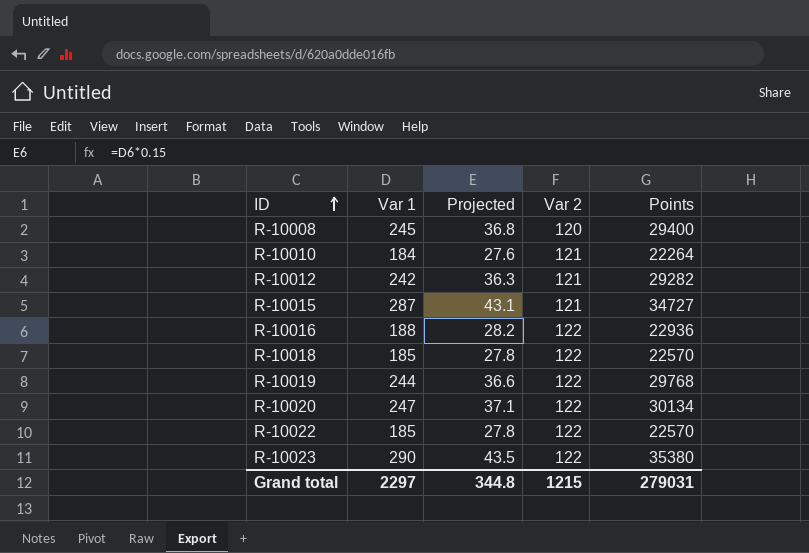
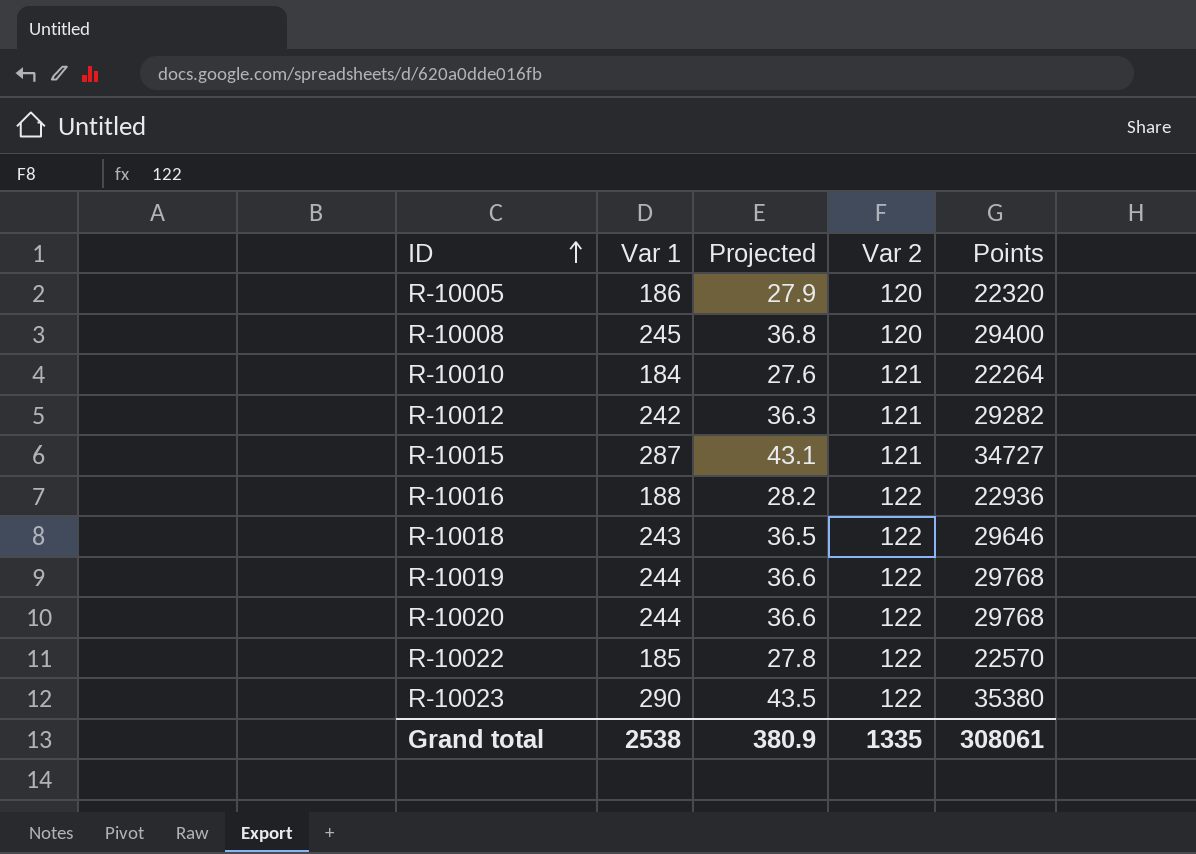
row R-10005: none -> 186 | 27.9 | 120 | 22320
R-10018 | Var 1: 185 -> 243
R-10018 | Projected: 27.8 -> 36.5
R-10018 | Points: 22570 -> 29646
R-10020 | Var 1: 247 -> 244
R-10020 | Projected: 37.1 -> 36.6
R-10020 | Points: 30134 -> 29768
Grand total | Var 1: 2297 -> 2538
Grand total | Projected: 344.8 -> 380.9
Grand total | Var 2: 1215 -> 1335
Grand total | Points: 279031 -> 308061

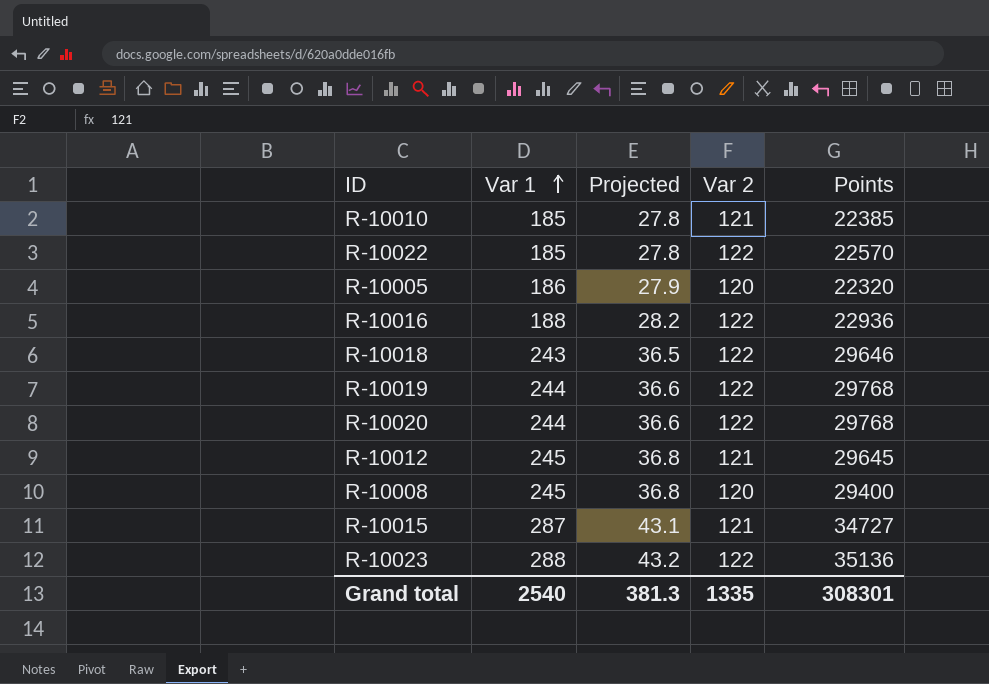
row order: ID ascending -> Var 1 ascending
R-10010 | Var 1: 184 -> 185
R-10010 | Projected: 27.6 -> 27.8
R-10010 | Points: 22264 -> 22385
R-10012 | Var 1: 242 -> 245
R-10012 | Projected: 36.3 -> 36.8
R-10012 | Points: 29282 -> 29645
R-10023 | Var 1: 290 -> 288
R-10023 | Projected: 43.5 -> 43.2
R-10023 | Points: 35380 -> 35136
Grand total | Var 1: 2538 -> 2540
Grand total | Projected: 380.9 -> 381.3
Grand total | Points: 308061 -> 308301

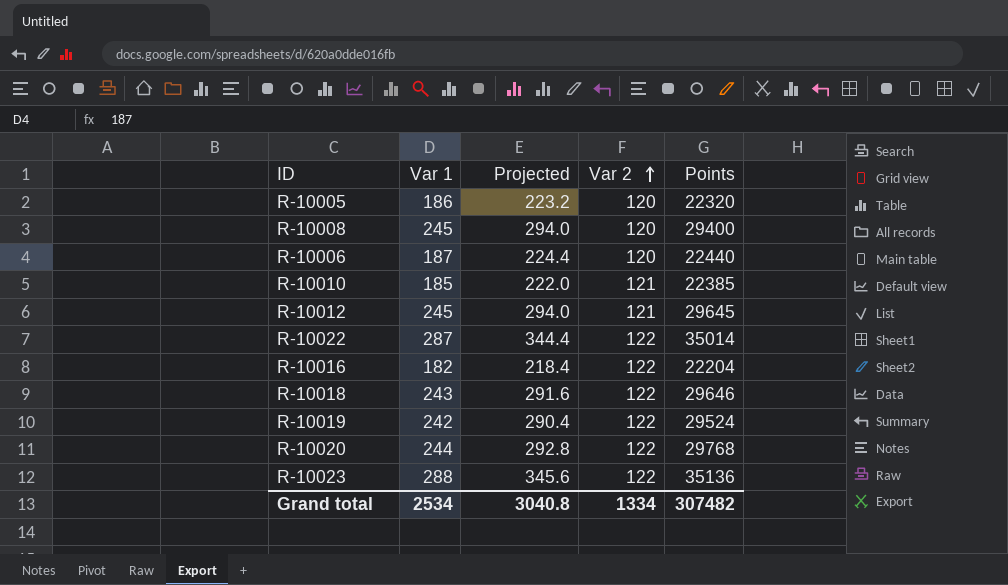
row order: Var 1 ascending -> Var 2 ascending
column Projected | formula: [Var 1] * 0.15 -> [Var 1] * 1.2
row R-10015: 287 | 43.1 | 121 | 34727 -> none
row R-10006: none -> 187 | 224.4 | 120 | 22440
R-10022 | Var 1: 185 -> 287
R-10022 | Points: 22570 -> 35014
R-10016 | Var 1: 188 -> 182
R-10016 | Points: 22936 -> 22204
R-10019 | Var 1: 244 -> 242
R-10019 | Points: 29768 -> 29524
Grand total | Var 1: 2540 -> 2534
Grand total | Projected: 381.3 -> 3040.8
Grand total | Var 2: 1335 -> 1334
Grand total | Points: 308301 -> 307482

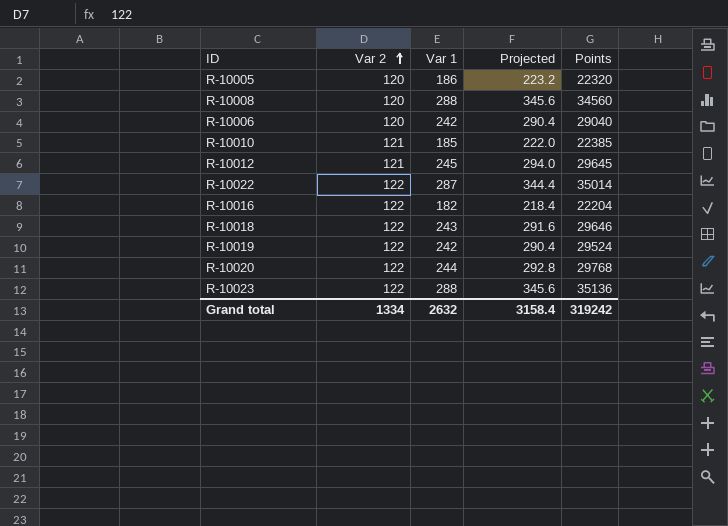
column Var 2 | position: 4 -> 2
R-10008 | Var 1: 245 -> 288
R-10008 | Projected: 294.0 -> 345.6
R-10008 | Points: 29400 -> 34560
R-10006 | Var 1: 187 -> 242
R-10006 | Projected: 224.4 -> 290.4
R-10006 | Points: 22440 -> 29040
Grand total | Var 1: 2534 -> 2632
Grand total | Projected: 3040.8 -> 3158.4
Grand total | Points: 307482 -> 319242

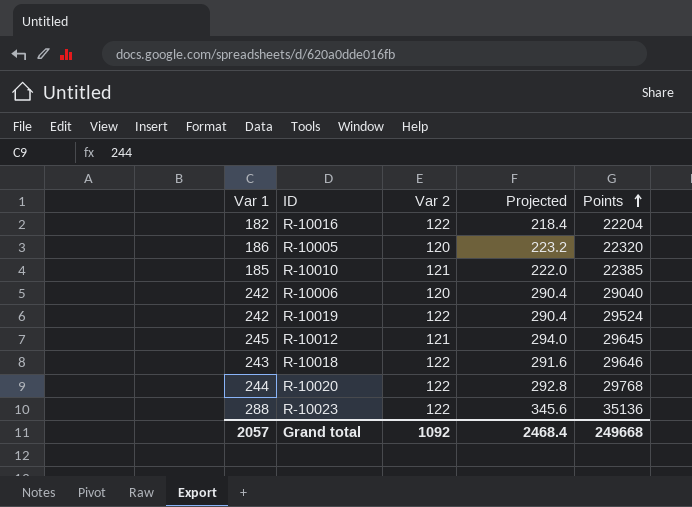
row order: Var 2 ascending -> Points ascending
column Var 1 | position: 3 -> 1
row R-10008: 120 | 288 | 345.6 | 34560 -> none
row R-10022: 122 | 287 | 344.4 | 35014 -> none
Grand total | Var 1: 2632 -> 2057
Grand total | Var 2: 1334 -> 1092
Grand total | Projected: 3158.4 -> 2468.4
Grand total | Points: 319242 -> 249668

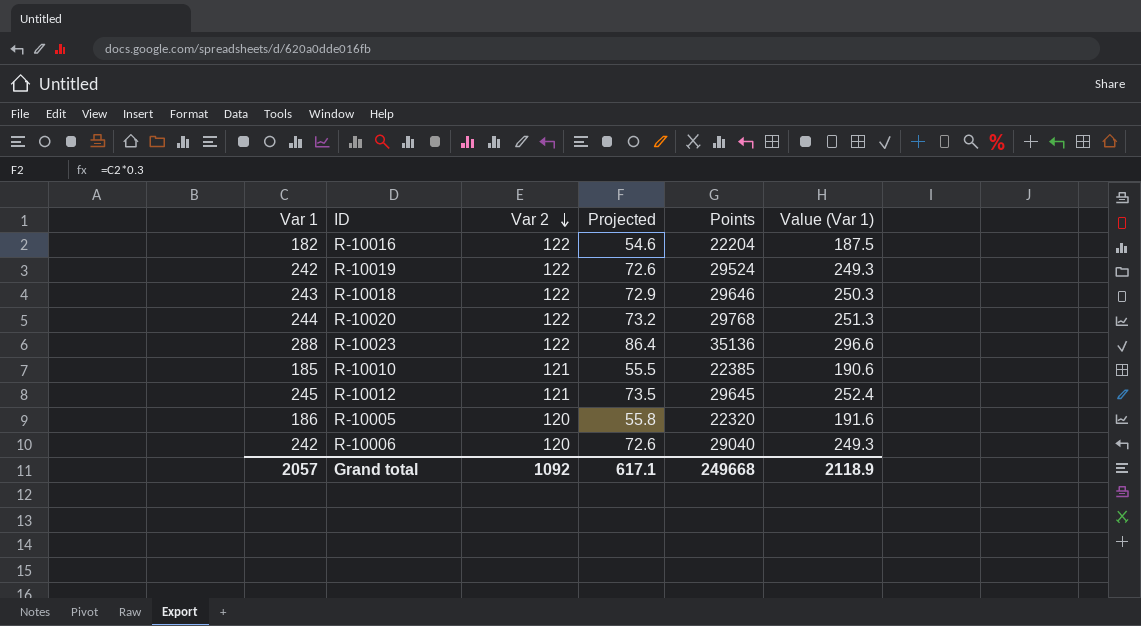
row order: Points ascending -> Var 2 descending
column Projected | formula: [Var 1] * 1.2 -> [Var 1] * 0.3
column Value (Var 1) | formula: none -> [Var 1] * 1.03
Grand total | Projected: 2468.4 -> 617.1

